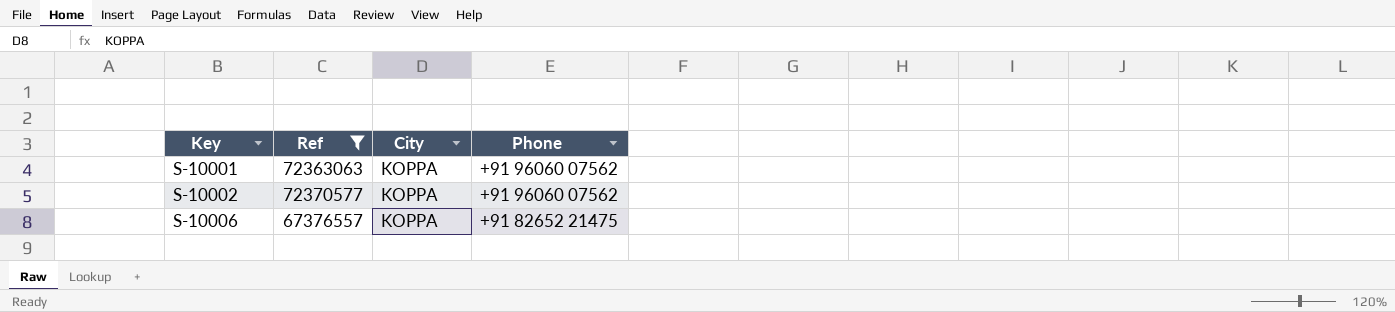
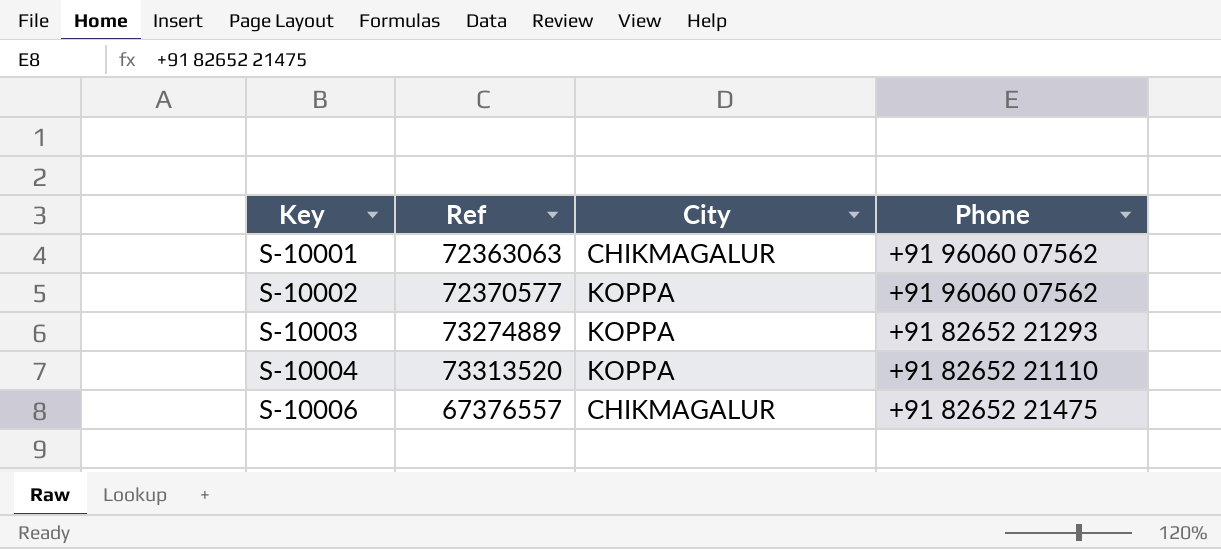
filter: Ref <= 72370577 -> none
S-10001 | City: KOPPA -> CHIKMAGALUR
S-10006 | City: KOPPA -> CHIKMAGALUR

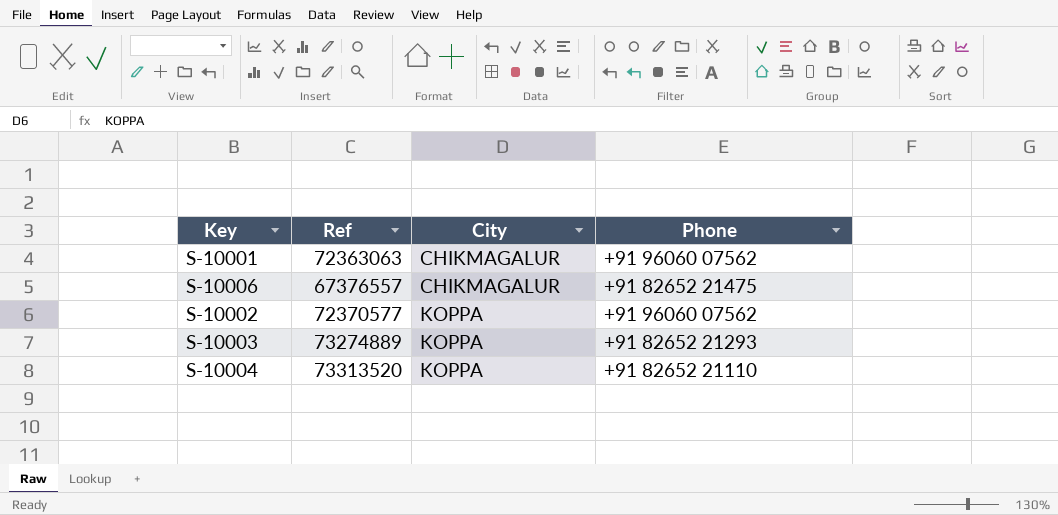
row order: Key ascending -> City ascending

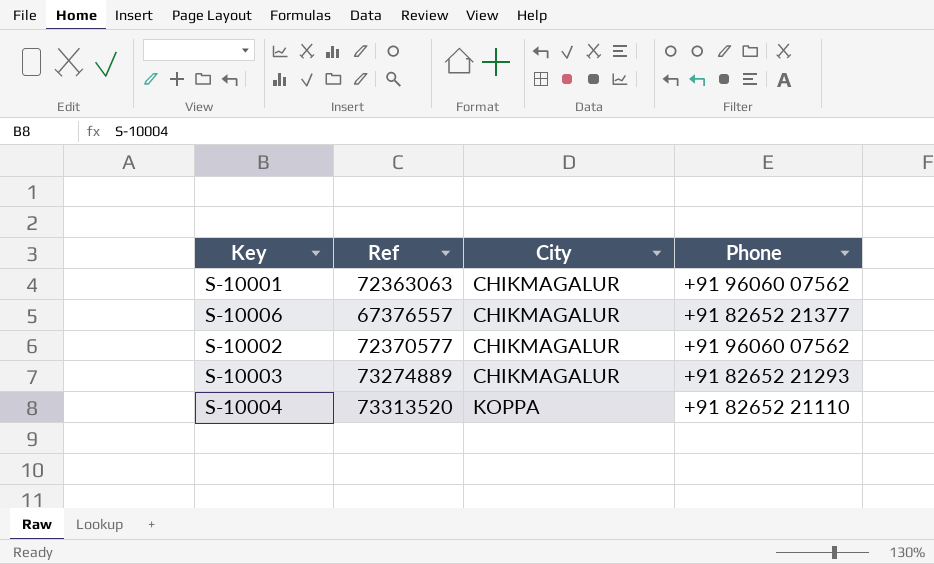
S-10006 | Phone: +91 82652 21475 -> +91 82652 21377
S-10002 | City: KOPPA -> CHIKMAGALUR
S-10003 | City: KOPPA -> CHIKMAGALUR

